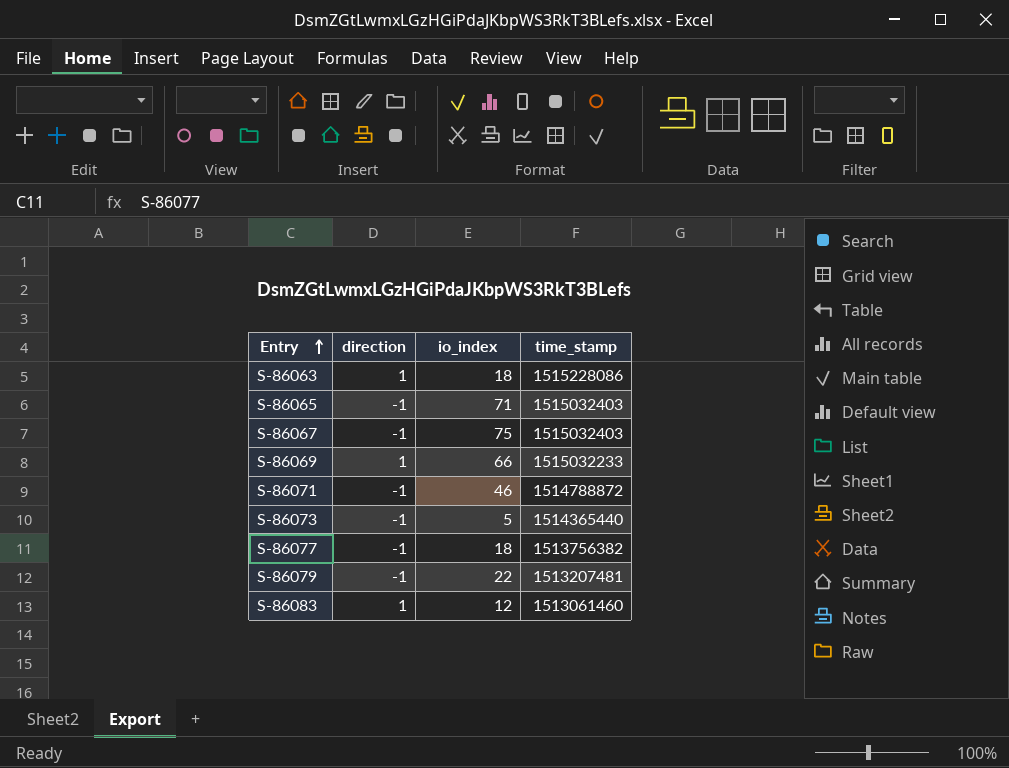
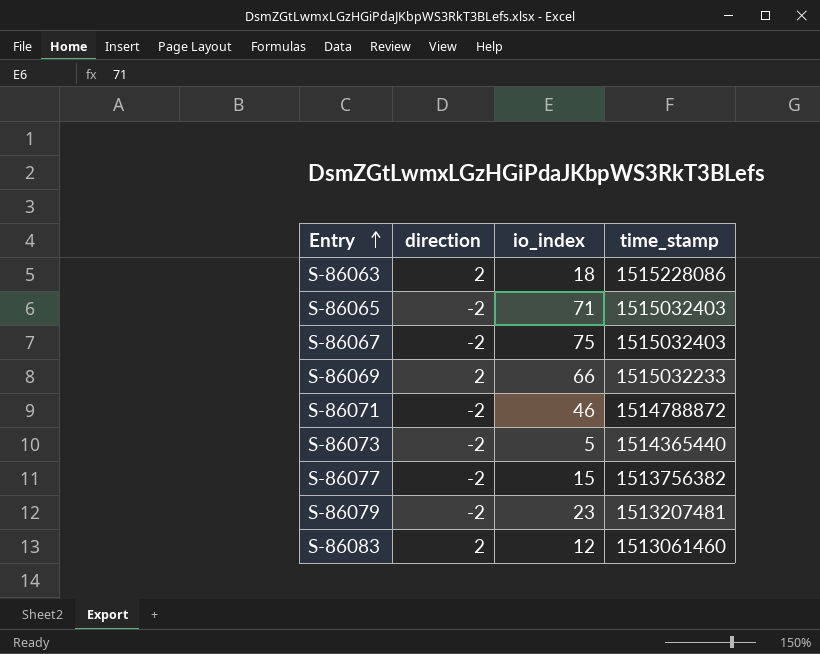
S-86063 | direction: 1 -> 2
S-86065 | direction: -1 -> -2
S-86067 | direction: -1 -> -2
S-86069 | direction: 1 -> 2
S-86071 | direction: -1 -> -2
S-86073 | direction: -1 -> -2
S-86077 | direction: -1 -> -2
S-86077 | io_index: 18 -> 15
S-86079 | direction: -1 -> -2
S-86079 | io_index: 22 -> 23
S-86083 | direction: 1 -> 2

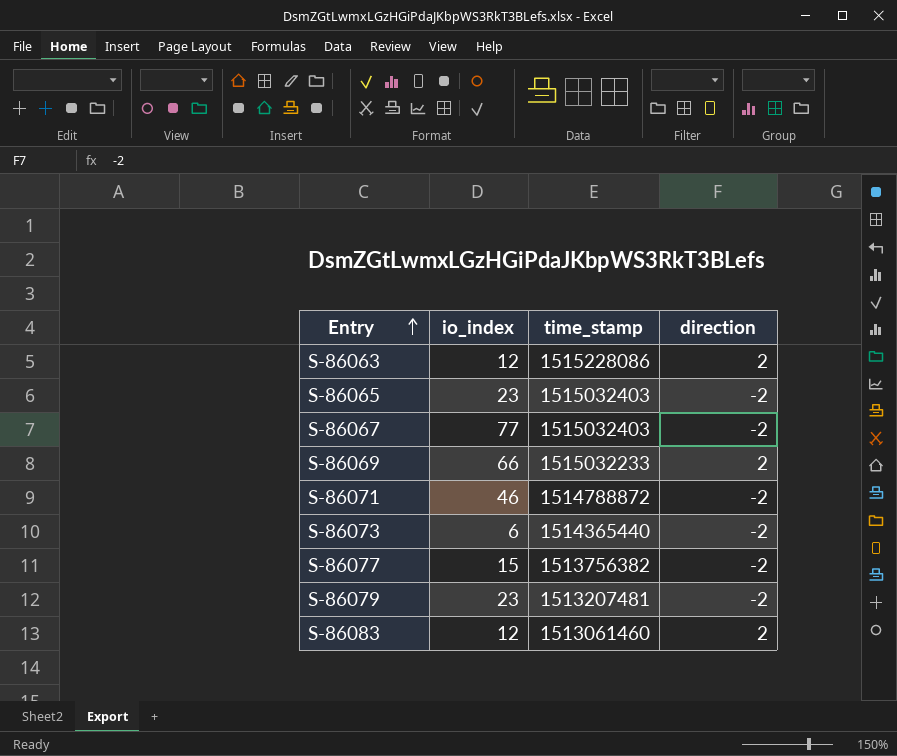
column direction | position: 2 -> 4
S-86063 | io_index: 18 -> 12
S-86065 | io_index: 71 -> 23
S-86067 | io_index: 75 -> 77
S-86073 | io_index: 5 -> 6

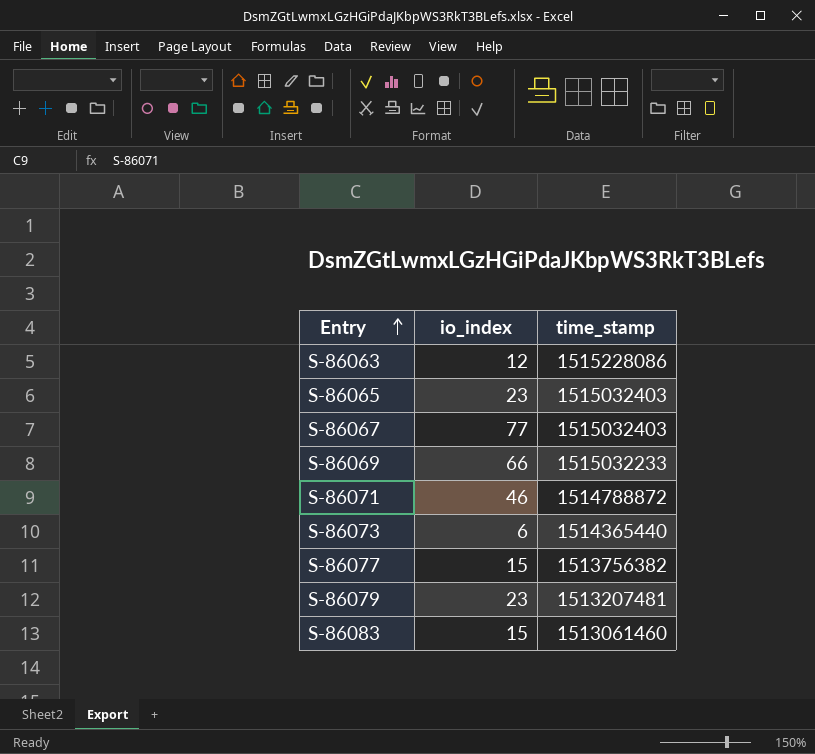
column direction | position: 4 -> none
S-86083 | io_index: 12 -> 15

